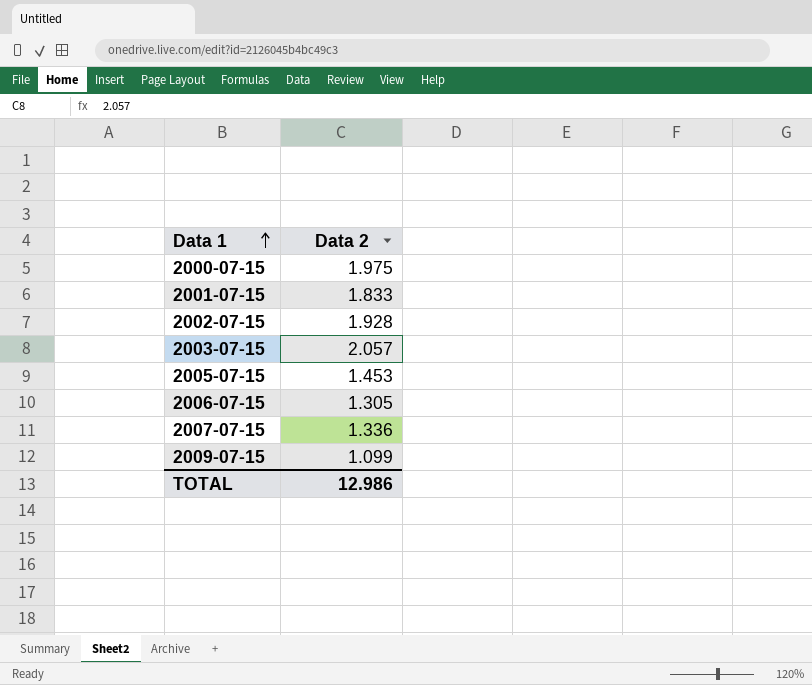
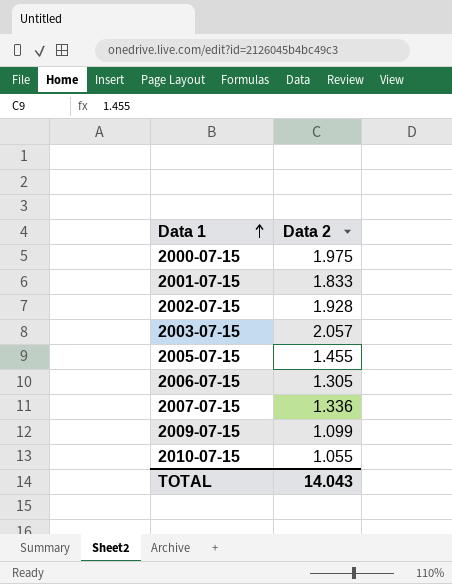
2005-07-15 | Data 2: 1.453 -> 1.455
row 2010-07-15: none -> 1.055
TOTAL | Data 2: 12.986 -> 14.043

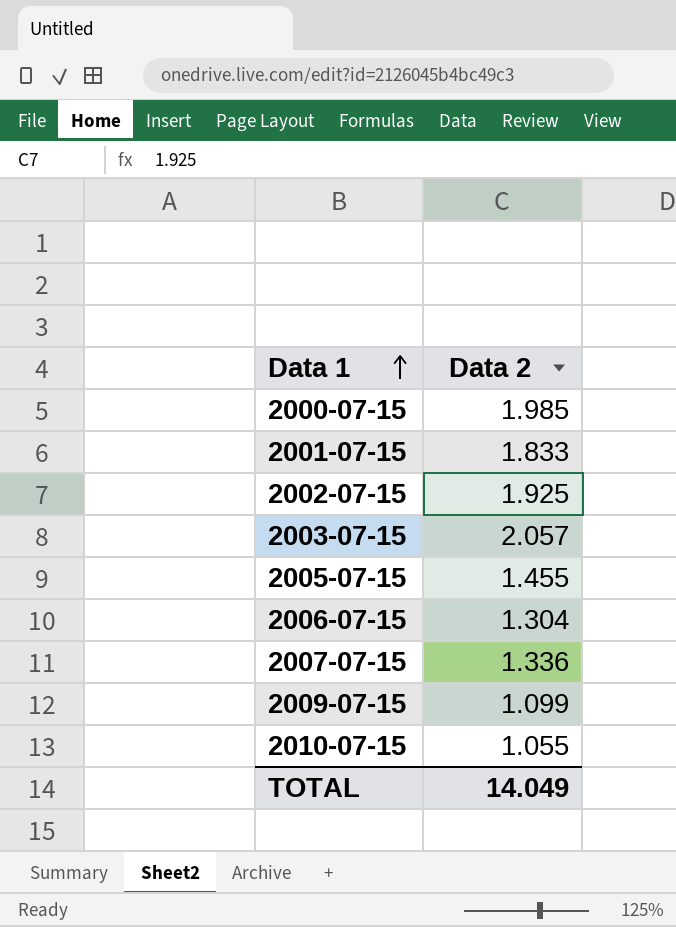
2000-07-15 | Data 2: 1.975 -> 1.985
2002-07-15 | Data 2: 1.928 -> 1.925
2006-07-15 | Data 2: 1.305 -> 1.304
TOTAL | Data 2: 14.043 -> 14.049

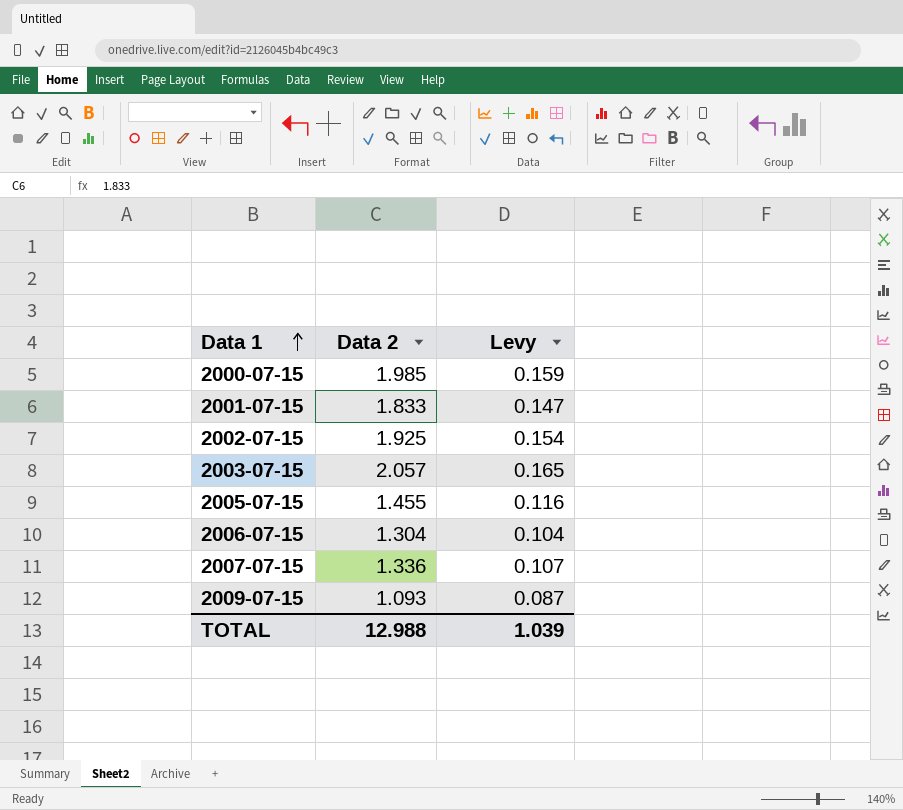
column Levy | formula: none -> [Data 2] * 0.08
row 2010-07-15: 1.055 -> none
2009-07-15 | Data 2: 1.099 -> 1.093
TOTAL | Data 2: 14.049 -> 12.988

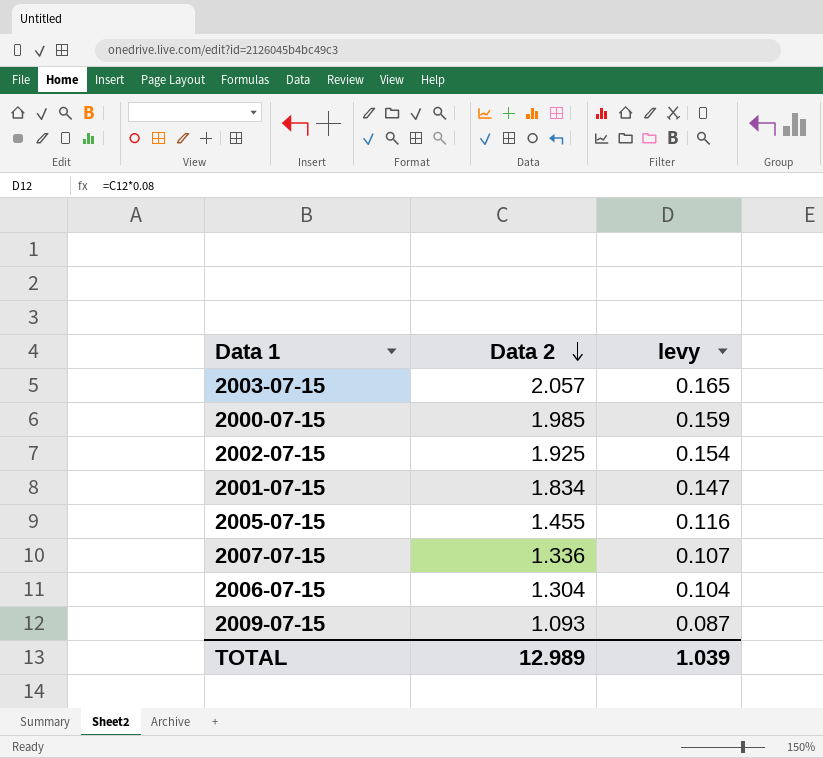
row order: Data 1 ascending -> Data 2 descending
column name: Levy -> levy
2001-07-15 | Data 2: 1.833 -> 1.834
TOTAL | Data 2: 12.988 -> 12.989

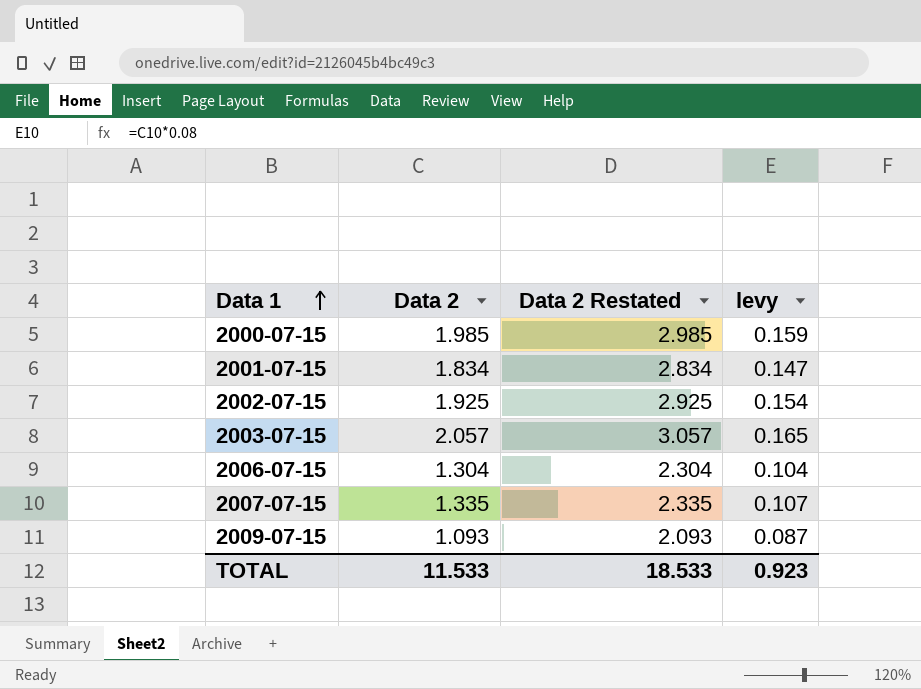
row order: Data 2 descending -> Data 1 ascending
column Data 2 Restated | formula: none -> [Data 2] + 1
row 2005-07-15: 1.455 | 0.116 -> none
2007-07-15 | Data 2: 1.336 -> 1.335
TOTAL | Data 2: 12.989 -> 11.533
TOTAL | levy: 1.039 -> 0.923

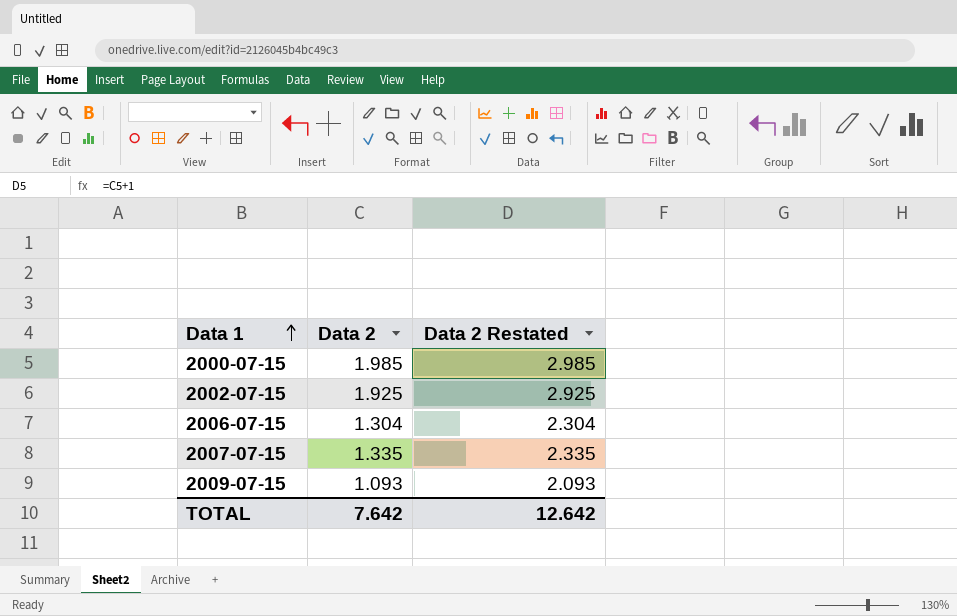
column levy | formula: [Data 2] * 0.08 -> none
row 2001-07-15: 1.834 | 2.834 | 0.147 -> none
row 2003-07-15: 2.057 | 3.057 | 0.165 -> none
TOTAL | Data 2: 11.533 -> 7.642
TOTAL | Data 2 Restated: 18.533 -> 12.642

